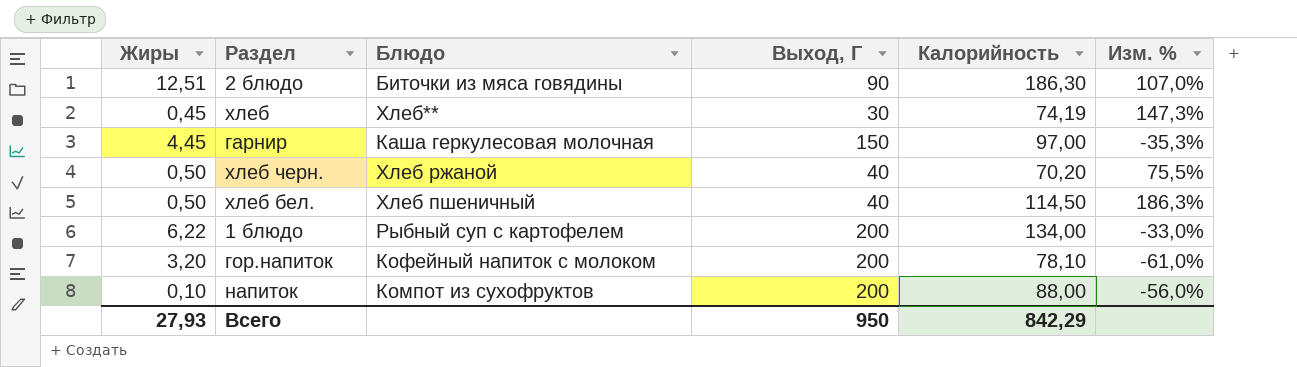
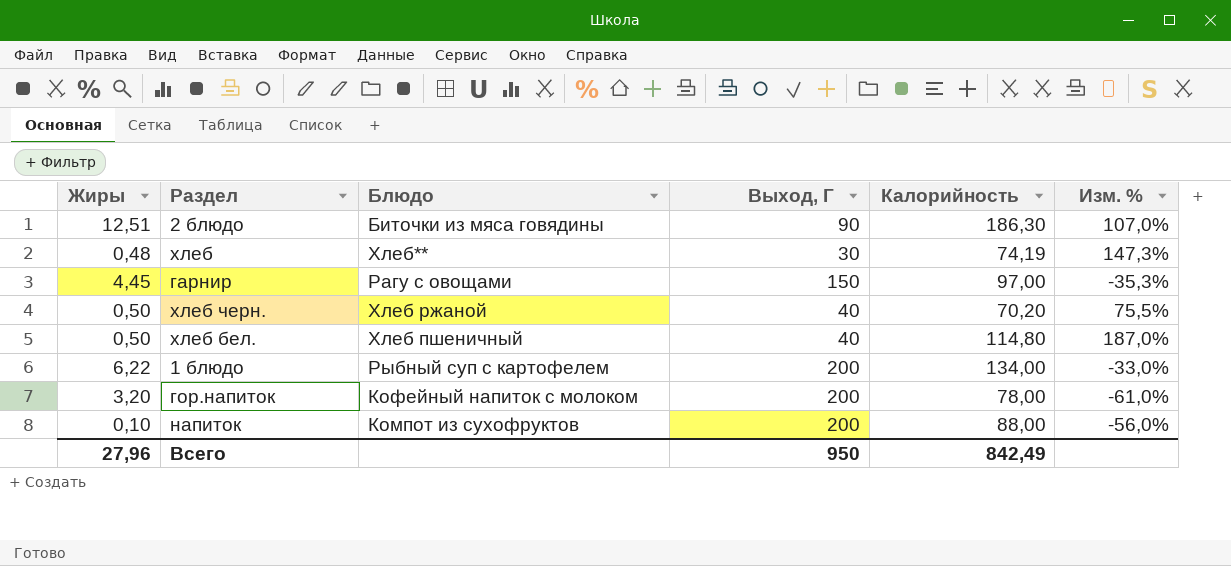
хлеб | Жиры: 0,45 -> 0,48
гарнир | Блюдо: Каша геркулесовая молочная -> Рагу с овощами
хлеб бел. | Калорийность: 114,50 -> 114,80
хлеб бел. | Изм. %: 186,3% -> 187,0%
гор.напиток | Калорийность: 78,10 -> 78,00
Всего | Жиры: 27,93 -> 27,96
Всего | Калорийность: 842,29 -> 842,49

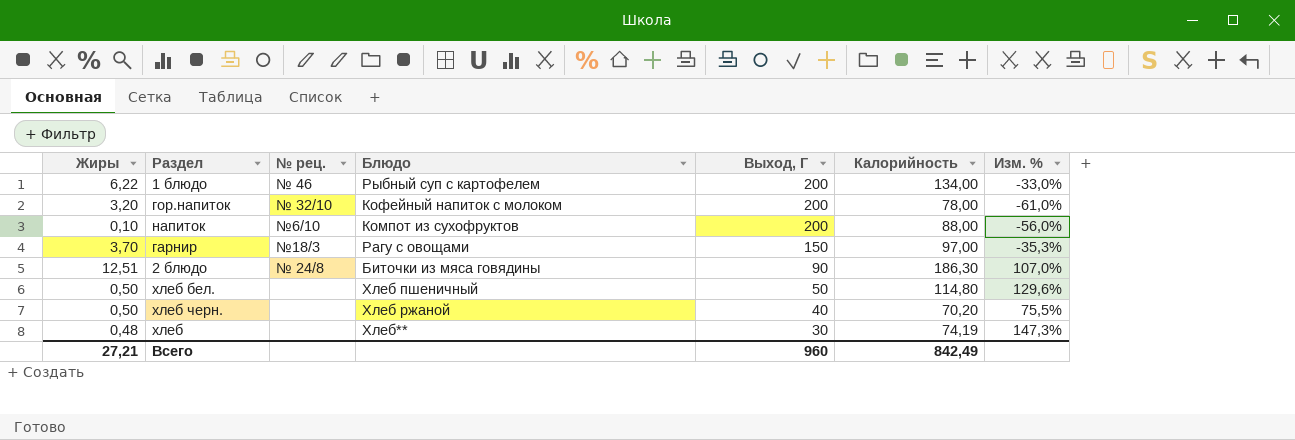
row order: none -> Выход, Г descending
column № рец. | position: none -> 3
гарнир | Жиры: 4,45 -> 3,70
хлеб бел. | Выход, Г: 40 -> 50
хлеб бел. | Изм. %: 187,0% -> 129,6%
Всего | Жиры: 27,96 -> 27,21
Всего | Выход, Г: 950 -> 960

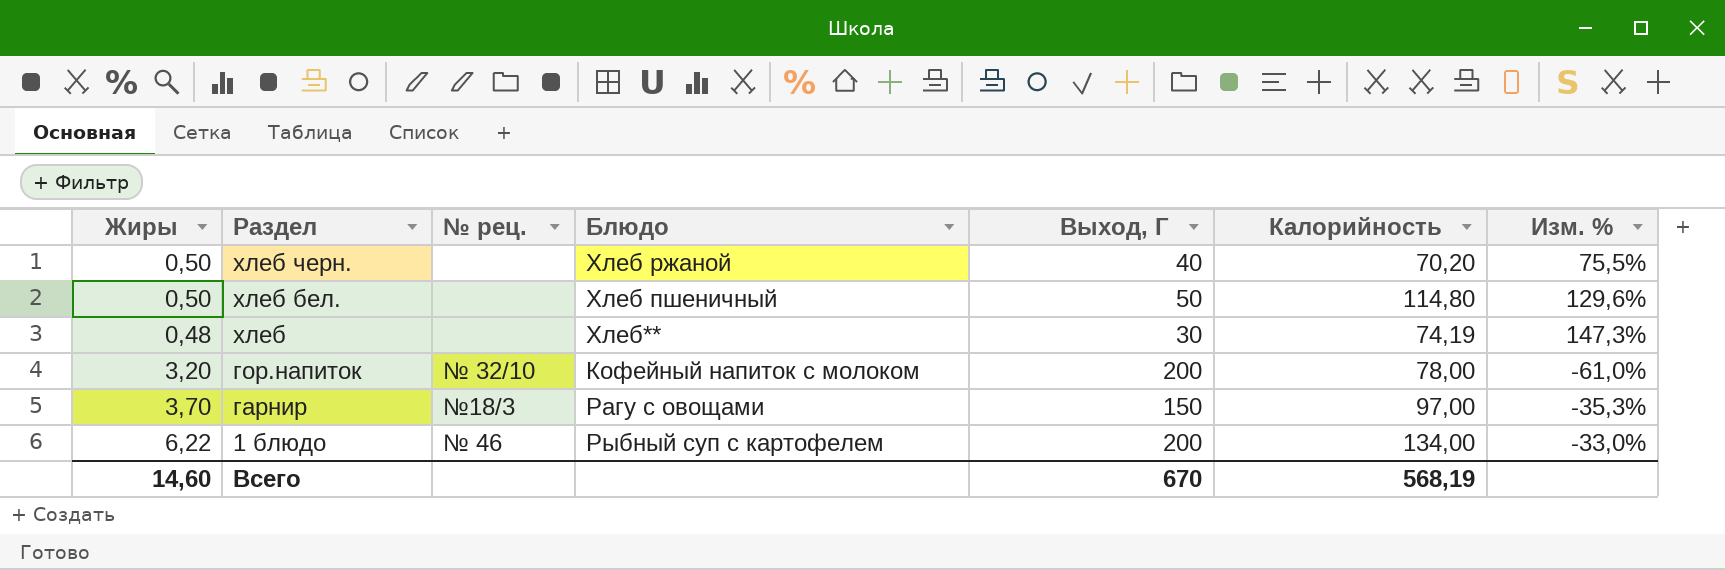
row order: Выход, Г descending -> Раздел descending
row напиток: 0,10 | №6/10 | Компот из сухофруктов | 200 | 88,00 | -56,0% -> none
row 2 блюдо: 12,51 | № 24/8 | Биточки из мяса говядины | 90 | 186,30 | 107,0% -> none
Всего | Жиры: 27,21 -> 14,60
Всего | Выход, Г: 960 -> 670
Всего | Калорийность: 842,49 -> 568,19

